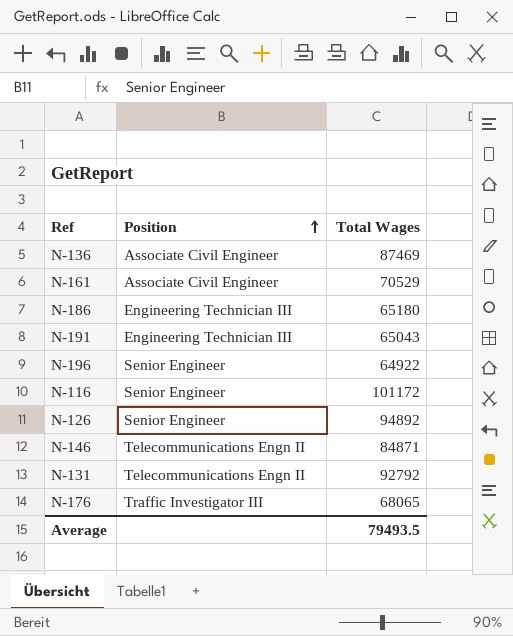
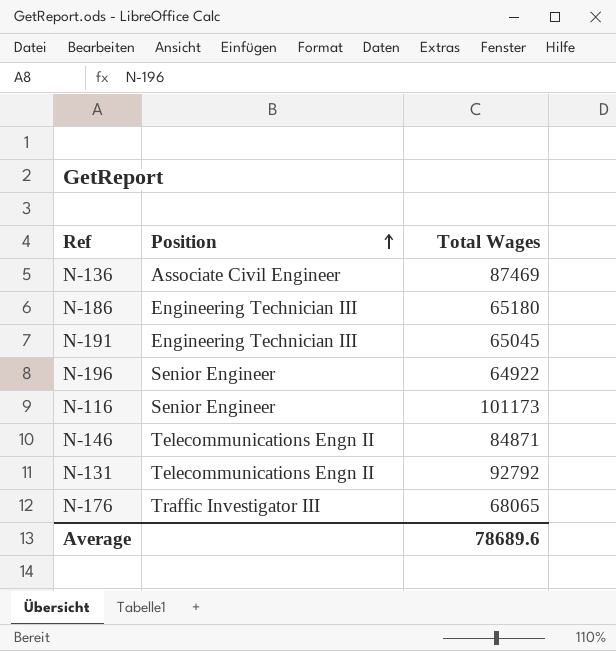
row N-161: Associate Civil Engineer | 70529 -> none
row N-126: Senior Engineer | 94892 -> none
N-191 | Total Wages: 65043 -> 65045
N-116 | Total Wages: 101172 -> 101173
Average | Total Wages: 79493.5 -> 78689.6

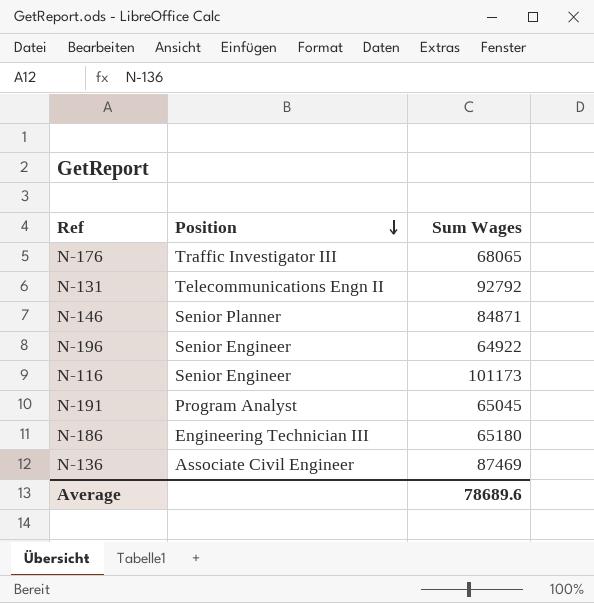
row order: Position ascending -> Position descending
column name: Total Wages -> Sum Wages
N-146 | Position: Telecommunications Engn II -> Senior Planner
N-191 | Position: Engineering Technician III -> Program Analyst

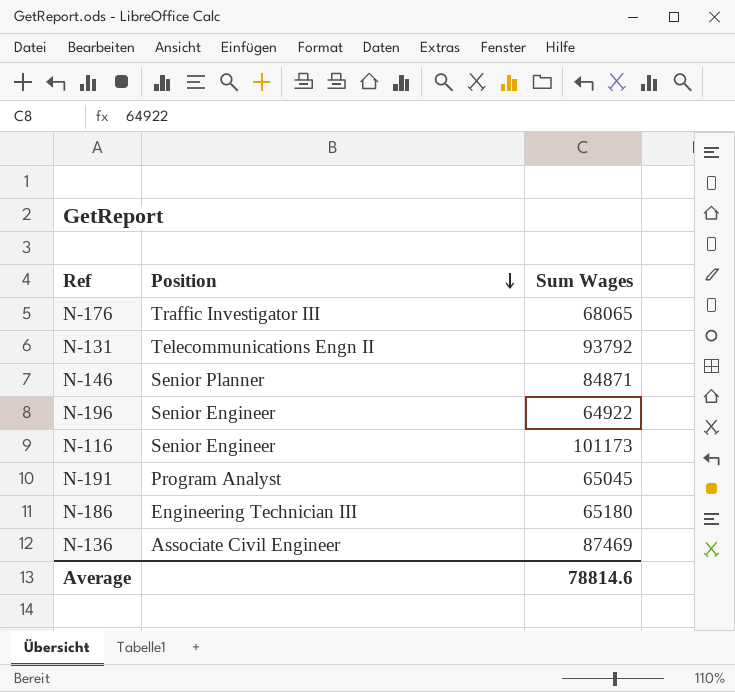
N-131 | Sum Wages: 92792 -> 93792
Average | Sum Wages: 78689.6 -> 78814.6

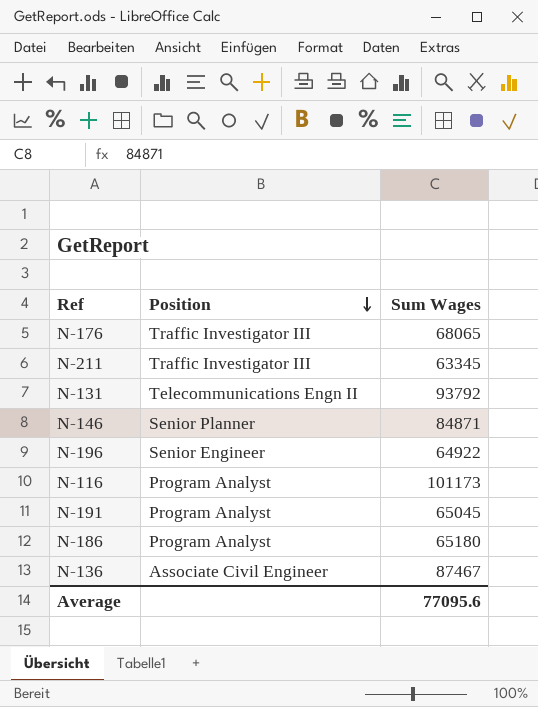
row N-211: none -> Traffic Investigator III | 63345
N-116 | Position: Senior Engineer -> Program Analyst
N-186 | Position: Engineering Technician III -> Program Analyst
N-136 | Sum Wages: 87469 -> 87467
Average | Sum Wages: 78814.6 -> 77095.6

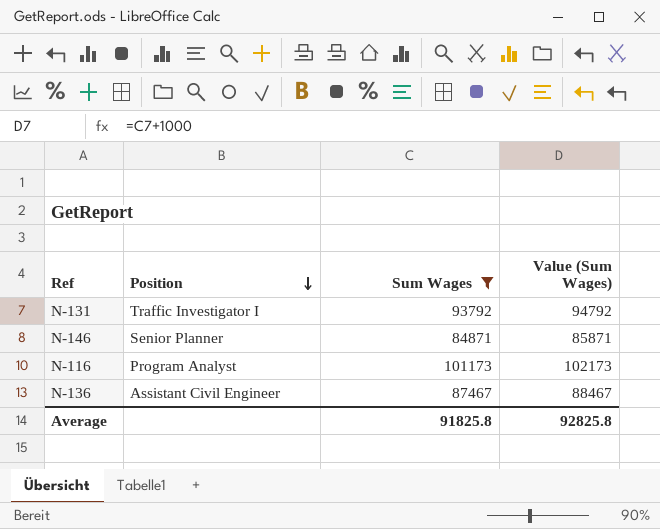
filter: none -> Sum Wages >= 84871
column Value (Sum Wages) | formula: none -> [Sum Wages] + 1000
N-131 | Position: Telecommunications Engn II -> Traffic Investigator I
N-136 | Position: Associate Civil Engineer -> Assistant Civil Engineer
Average | Sum Wages: 77095.6 -> 91825.8

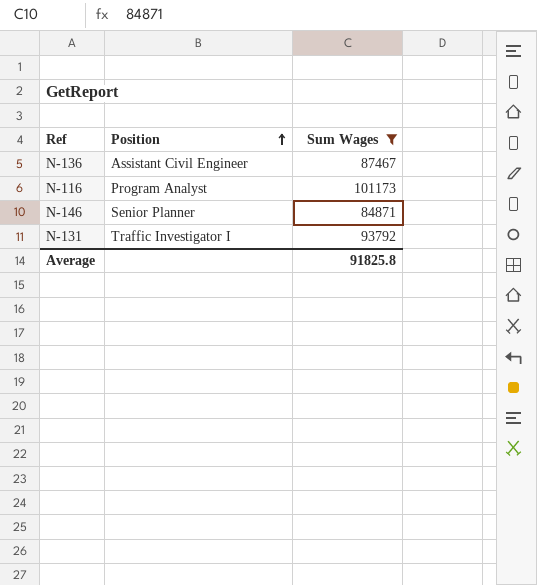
row order: Position descending -> Position ascending
column Value (Sum Wages) | formula: [Sum Wages] + 1000 -> none

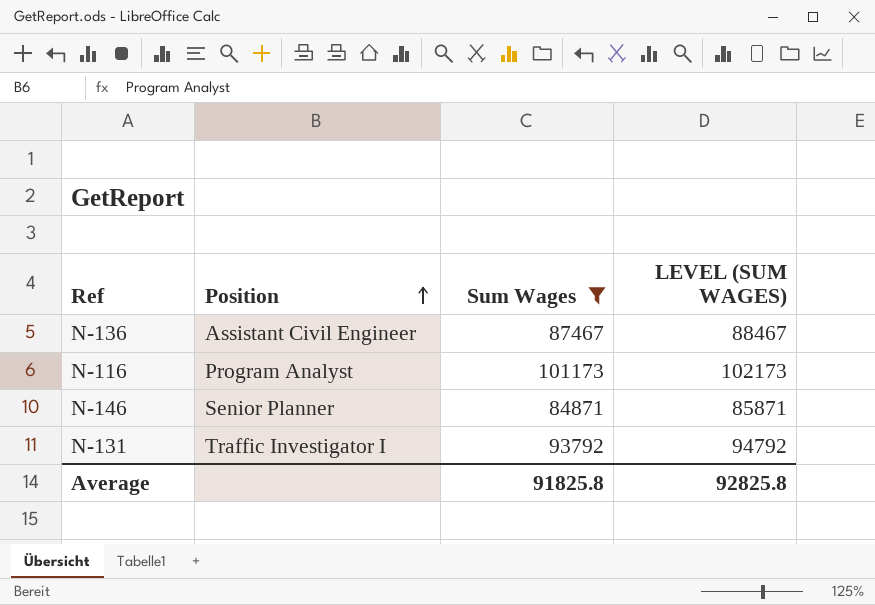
column LEVEL (SUM WAGES) | formula: none -> [Sum Wages] + 1000

